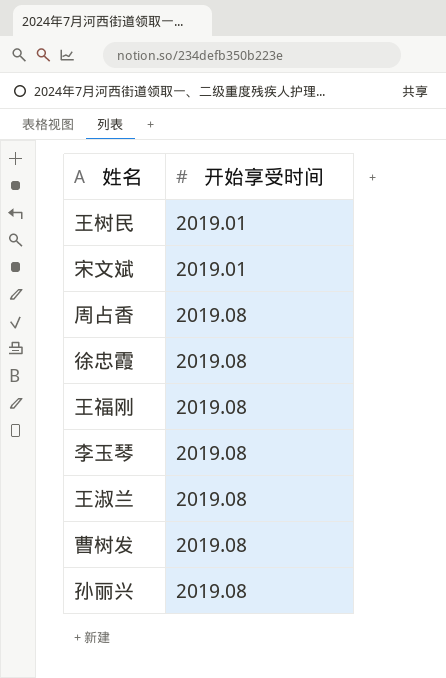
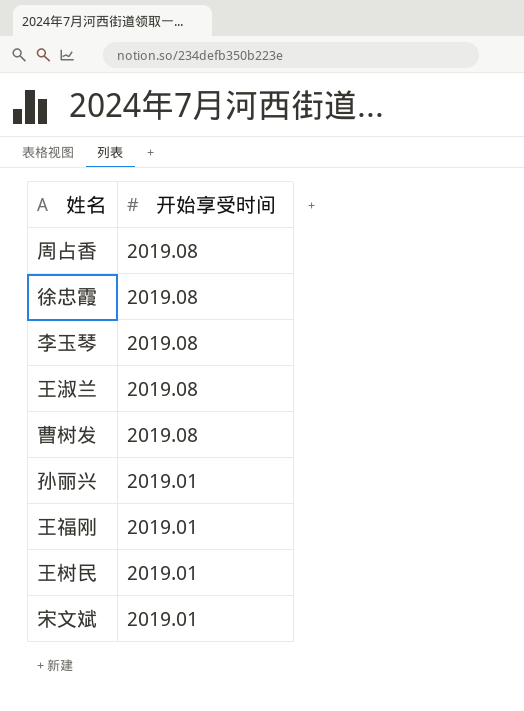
row order: 开始享受时间 ascending -> 开始享受时间 descending
孙丽兴 | 开始享受时间: 2019.08 -> 2019.01
王福刚 | 开始享受时间: 2019.08 -> 2019.01

